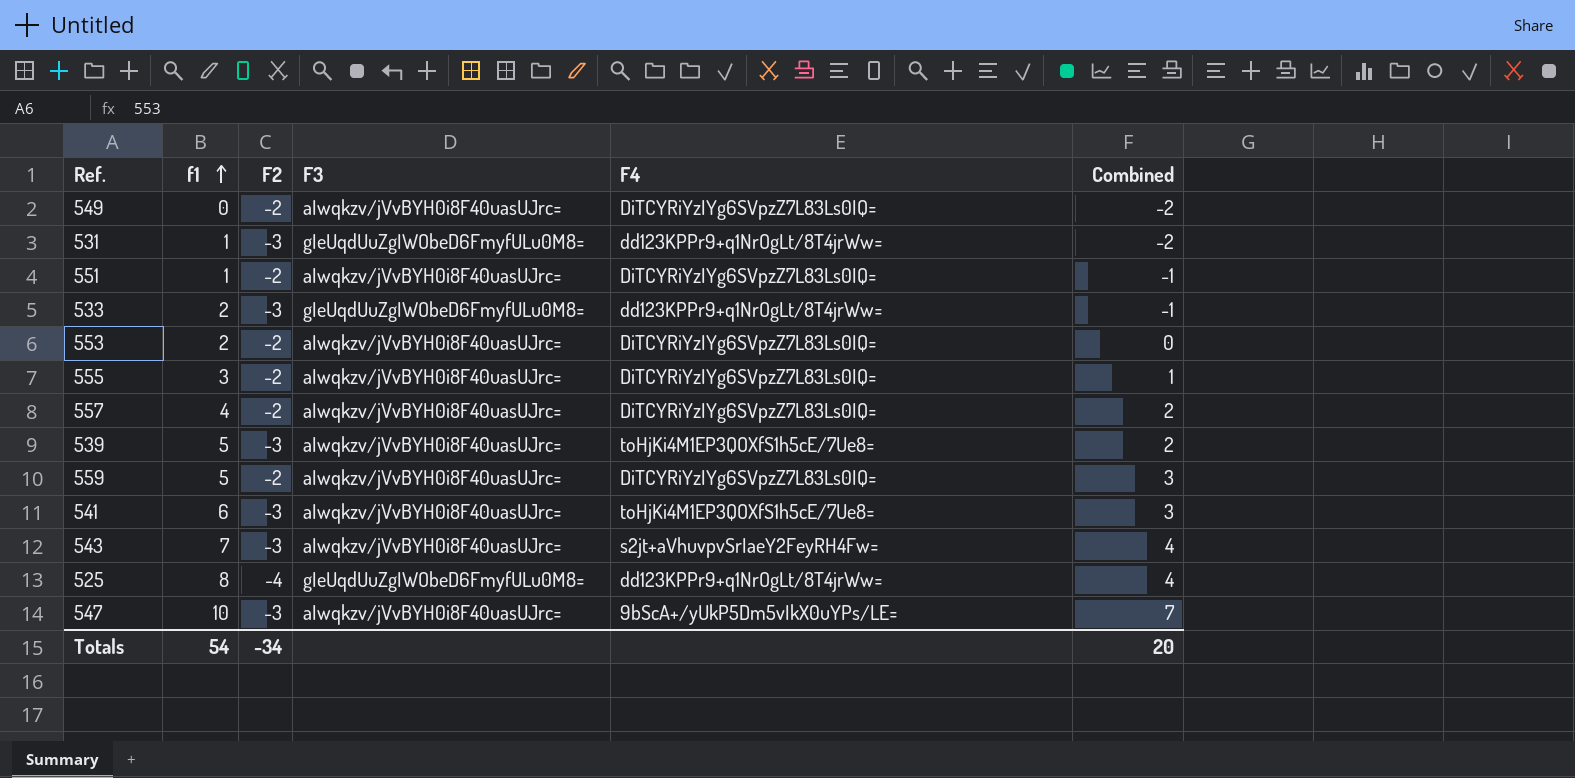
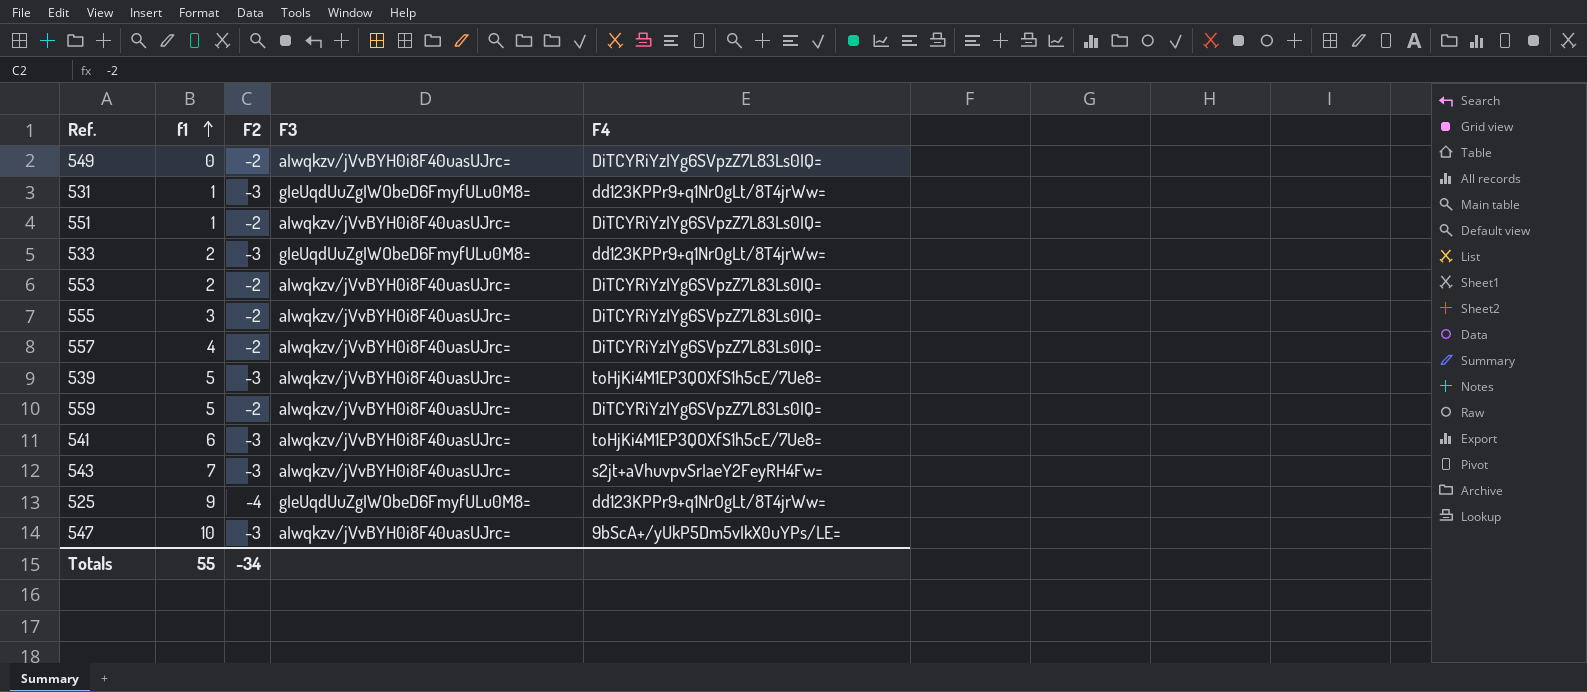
column Combined | formula: [f1] + [F2] -> none
525 | f1: 8 -> 9
Totals | f1: 54 -> 55

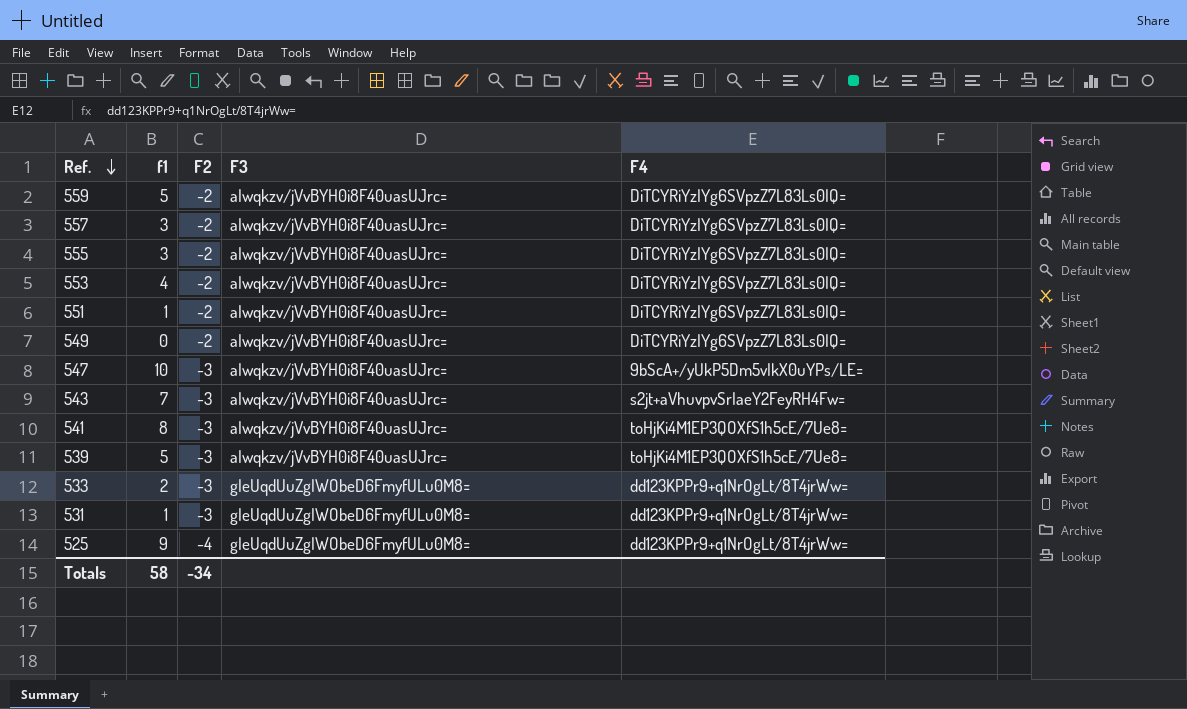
row order: f1 ascending -> Ref. descending
557 | f1: 4 -> 3
553 | f1: 2 -> 4
541 | f1: 6 -> 8
Totals | f1: 55 -> 58

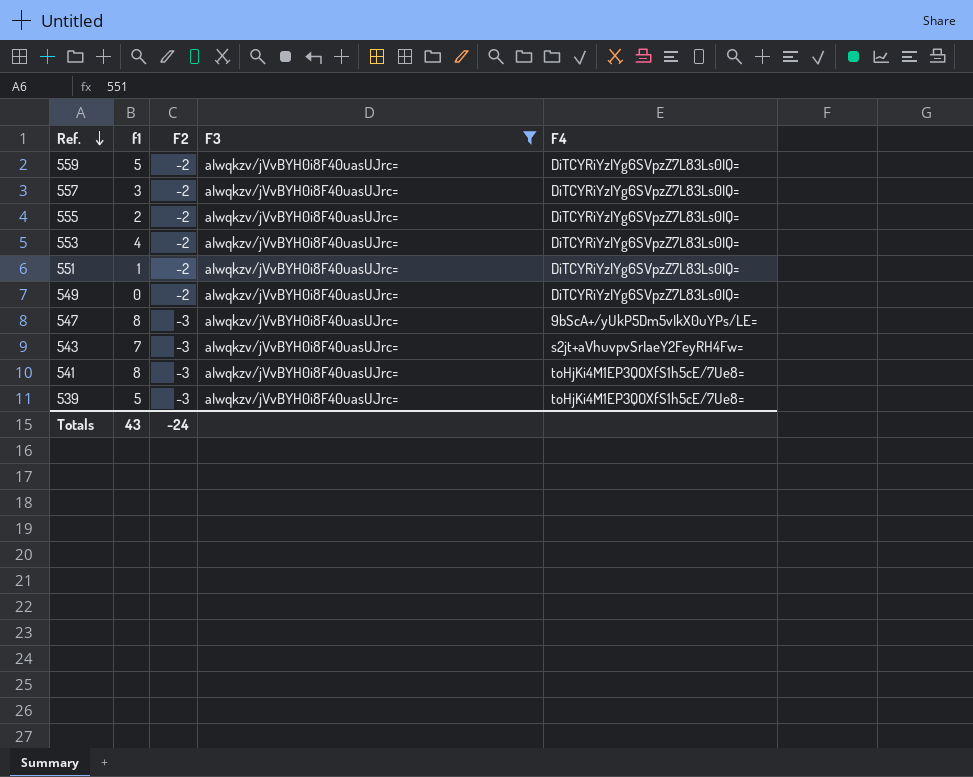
filter: none -> F3 = aIwqkzv/jVvBYH0i8F40uasUJrc=
555 | f1: 3 -> 2
547 | f1: 10 -> 8
Totals | f1: 58 -> 43
Totals | F2: -34 -> -24

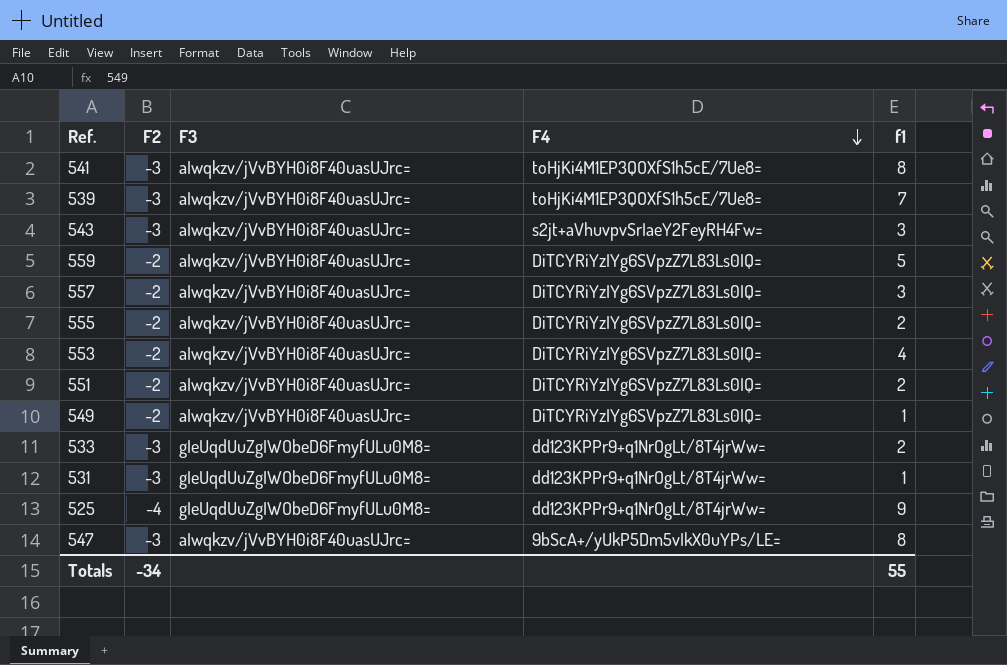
filter: F3 = aIwqkzv/jVvBYH0i8F40uasUJrc= -> none
row order: Ref. descending -> F4 descending
column f1 | position: 2 -> 5
539 | f1: 5 -> 7
543 | f1: 7 -> 3
551 | f1: 1 -> 2
549 | f1: 0 -> 1
Totals | F2: -24 -> -34
Totals | f1: 43 -> 55

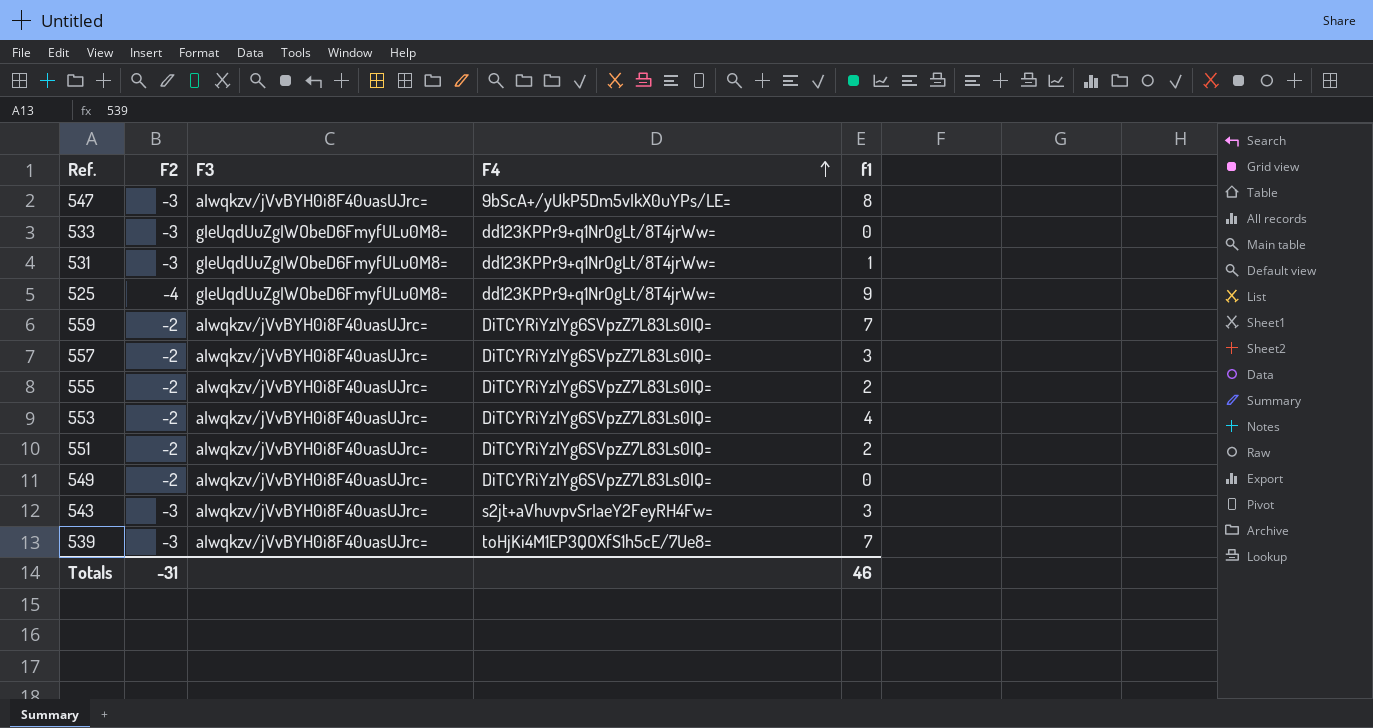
row order: F4 descending -> F4 ascending
row 541: -3 | aIwqkzv/jVvBYH0i8F40uasUJrc= | toHjKi4M1EP3QOXfS1h5cE/7Ue8= | 8 -> none
533 | f1: 2 -> 0
559 | f1: 5 -> 7
549 | f1: 1 -> 0
Totals | F2: -34 -> -31
Totals | f1: 55 -> 46

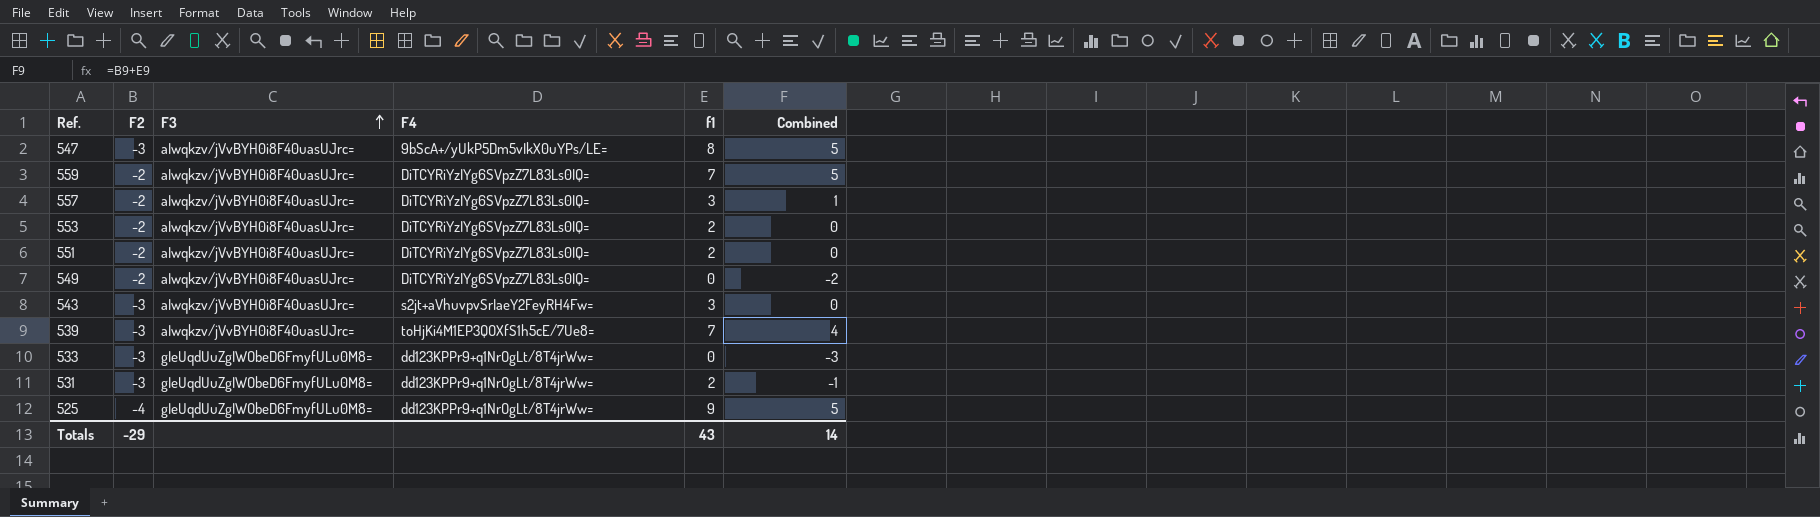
row order: F4 ascending -> F3 ascending
column Combined | formula: none -> [F2] + [f1]
row 555: -2 | aIwqkzv/jVvBYH0i8F40uasUJrc= | DiTCYRiYzIYg6SVpzZ7L83Ls0IQ= | 2 -> none
553 | f1: 4 -> 2
531 | f1: 1 -> 2
Totals | F2: -31 -> -29
Totals | f1: 46 -> 43

